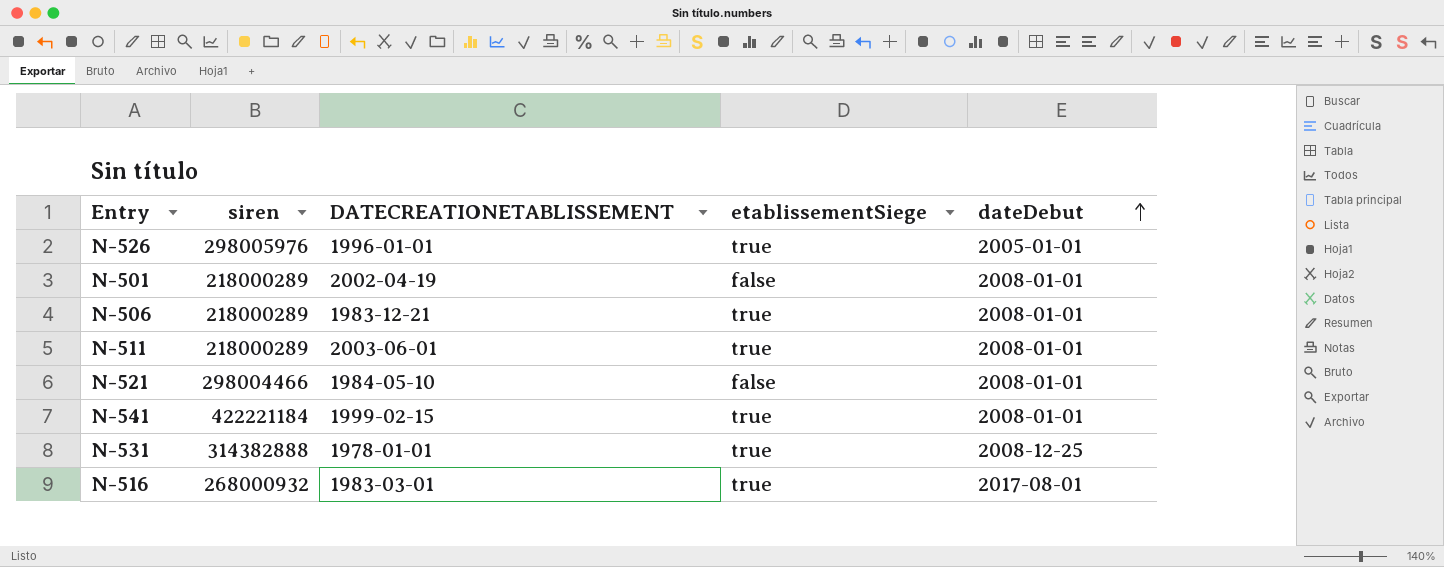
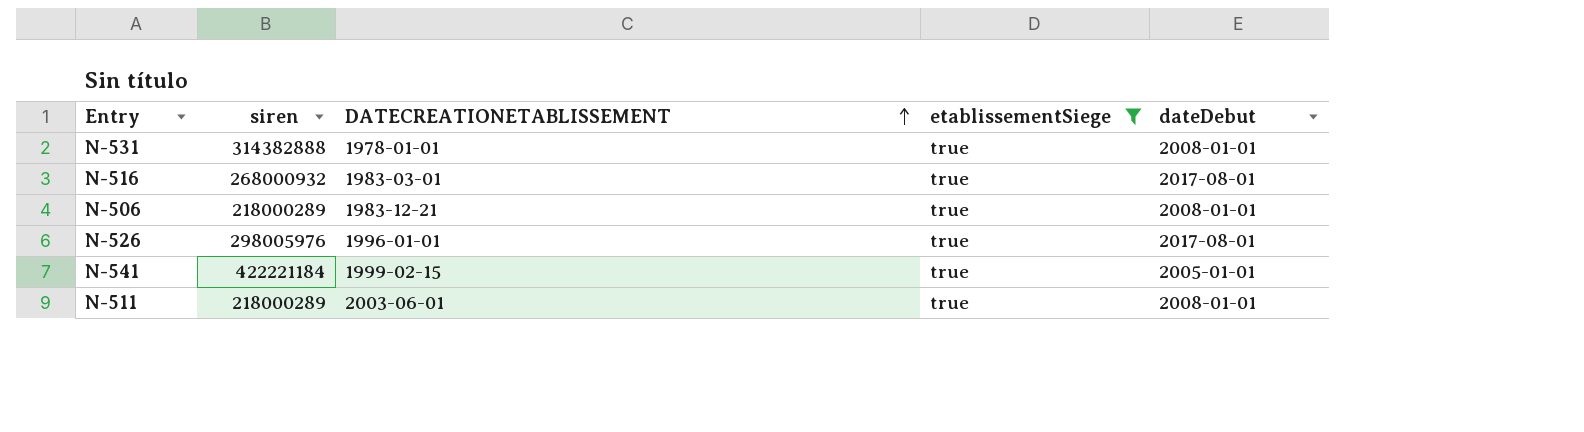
filter: none -> etablissementSiege = true
row order: dateDebut ascending -> DATECREATIONETABLISSEMENT ascending
N-531 | dateDebut: 2008-12-25 -> 2008-01-01
N-526 | dateDebut: 2005-01-01 -> 2017-08-01
N-541 | dateDebut: 2008-01-01 -> 2005-01-01

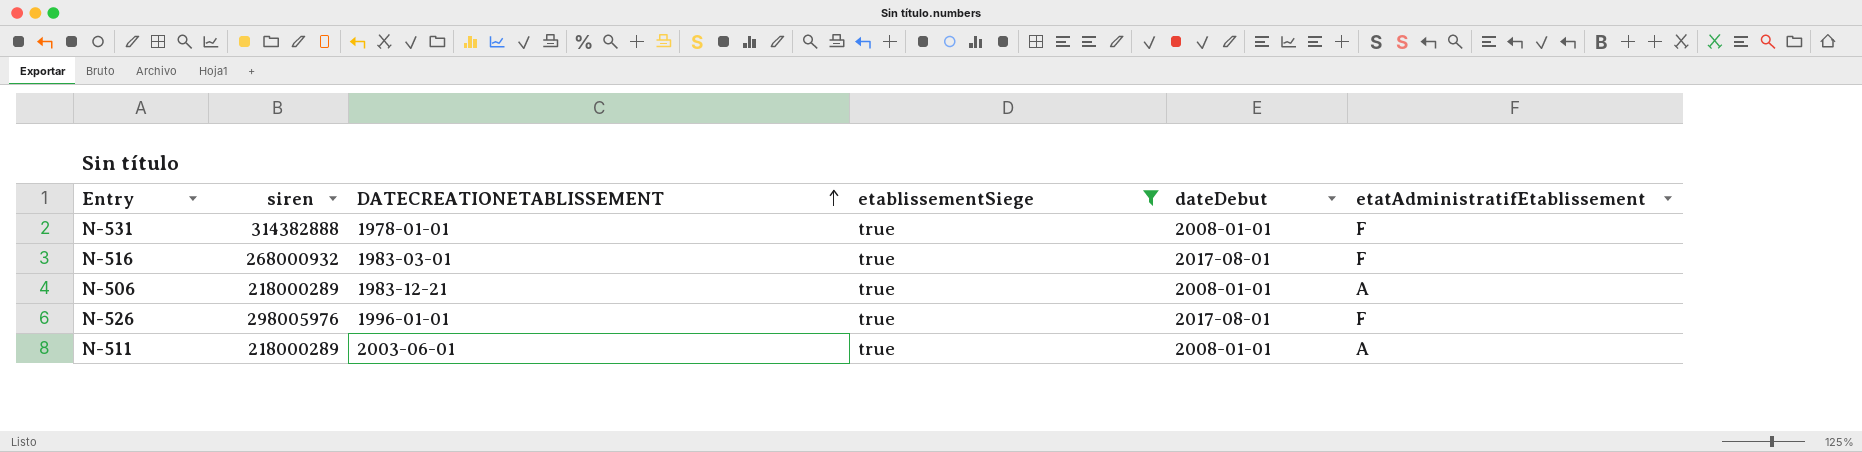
column etatAdministratifEtablissement | position: none -> 6
row N-541: 422221184 | 1999-02-15 | true | 2005-01-01 -> none

